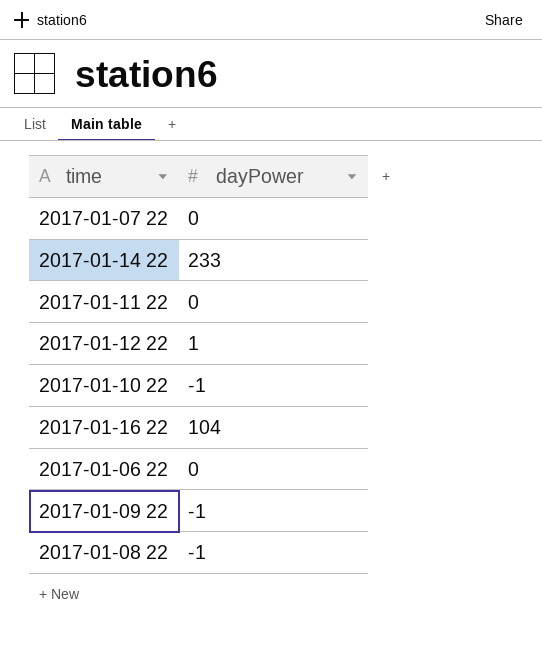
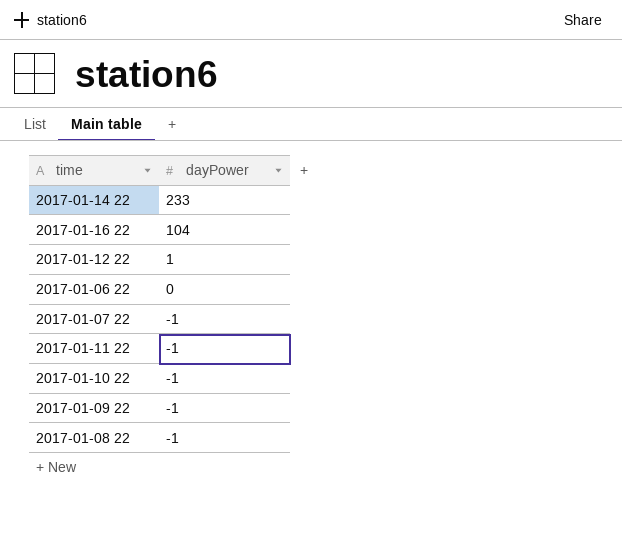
row order: none -> dayPower descending
2017-01-07 22 | dayPower: 0 -> -1
2017-01-11 22 | dayPower: 0 -> -1

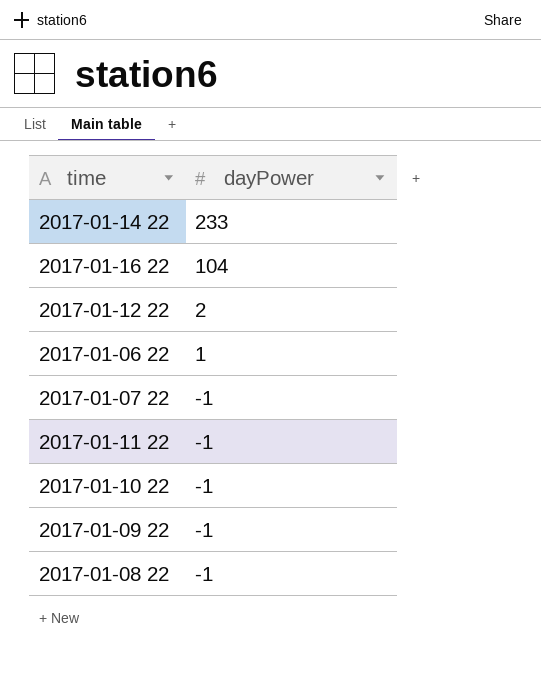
2017-01-12 22 | dayPower: 1 -> 2
2017-01-06 22 | dayPower: 0 -> 1

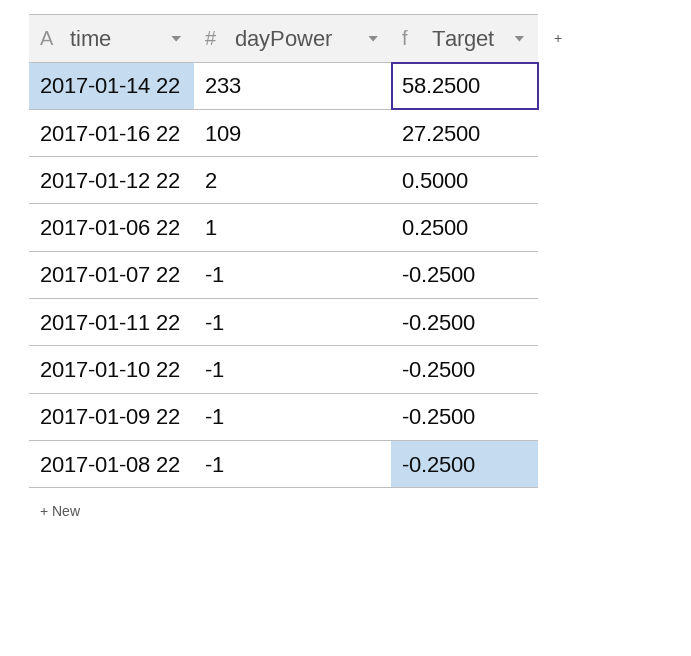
column Target | formula: none -> [dayPower] * 0.25
2017-01-16 22 | dayPower: 104 -> 109

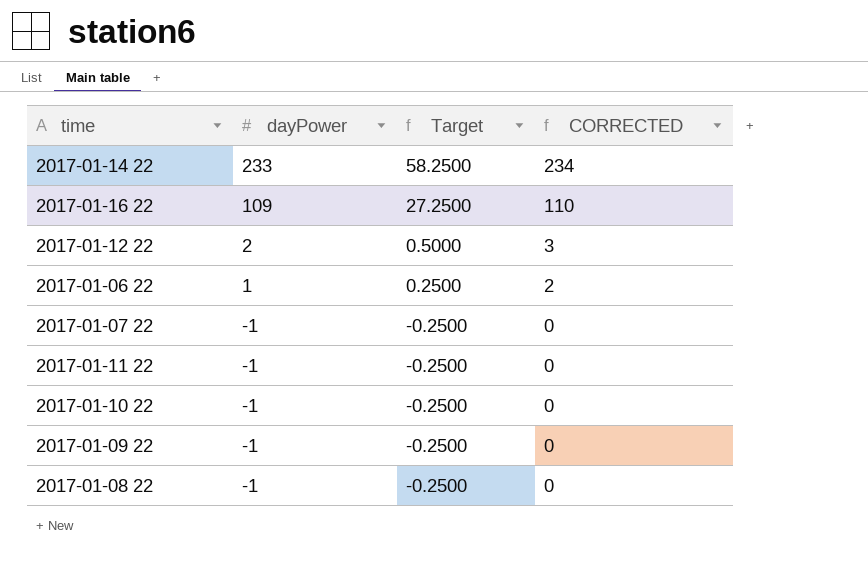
column CORRECTED | formula: none -> [dayPower] + 1

